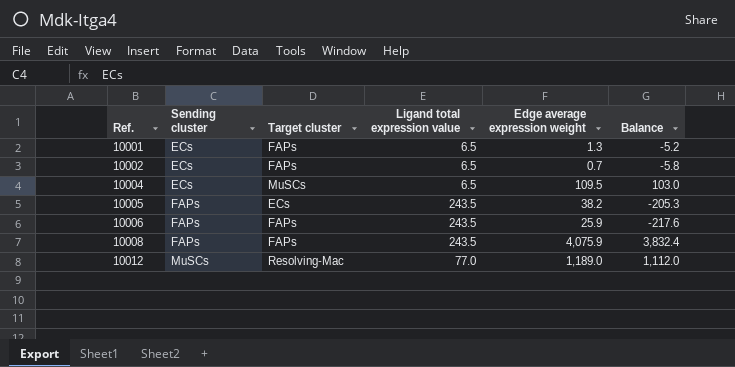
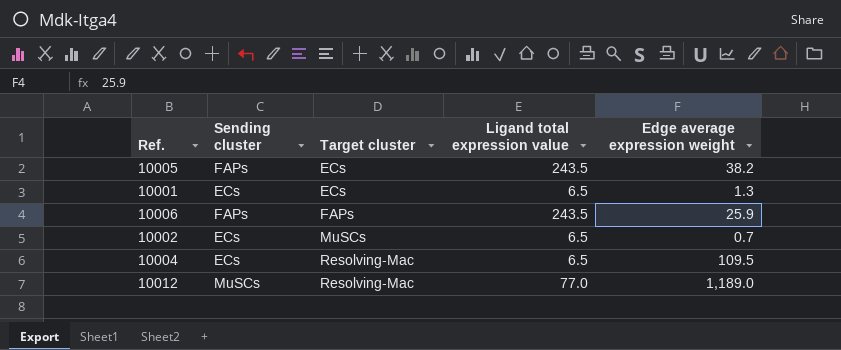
row order: Ref. ascending -> Target cluster ascending
column Balance | formula: [Edge average expression weight] - [Ligand total expression value] -> none
row 10008: FAPs | FAPs | 243.5 | 4,075.9 | 3,832.4 -> none
10001 | Target cluster: FAPs -> ECs
10002 | Target cluster: FAPs -> MuSCs
10004 | Target cluster: MuSCs -> Resolving-Mac

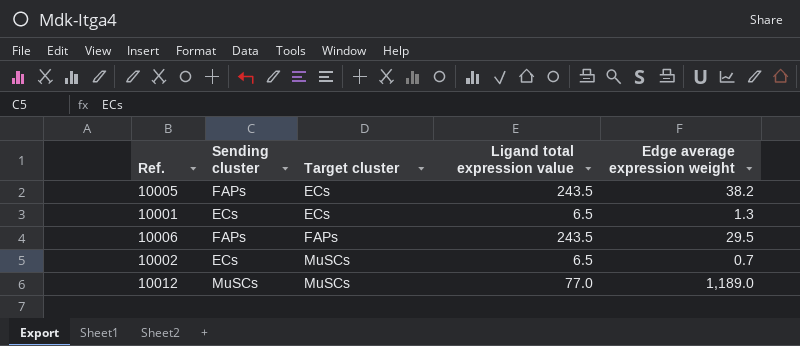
row 10004: ECs | Resolving-Mac | 6.5 | 109.5 -> none
10006 | Edge average expression weight: 25.9 -> 29.5
10012 | Target cluster: Resolving-Mac -> MuSCs

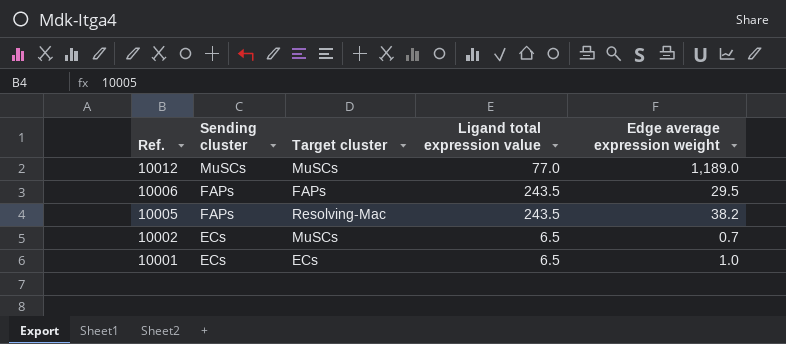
row order: Target cluster ascending -> Ref. descending
10005 | Target cluster: ECs -> Resolving-Mac
10001 | Edge average expression weight: 1.3 -> 1.0

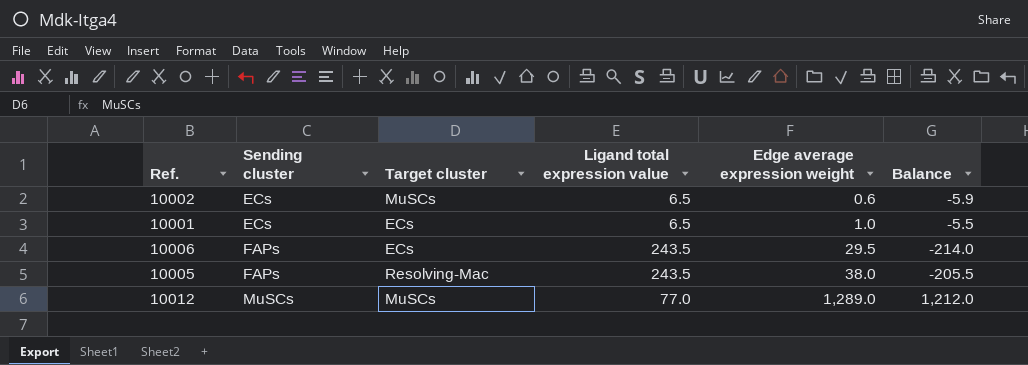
row order: Ref. descending -> Sending cluster ascending
column Balance | formula: none -> [Edge average expression weight] - [Ligand total expression value]
10002 | Edge average expression weight: 0.7 -> 0.6
10006 | Target cluster: FAPs -> ECs
10005 | Edge average expression weight: 38.2 -> 38.0
10012 | Edge average expression weight: 1,189.0 -> 1,289.0

